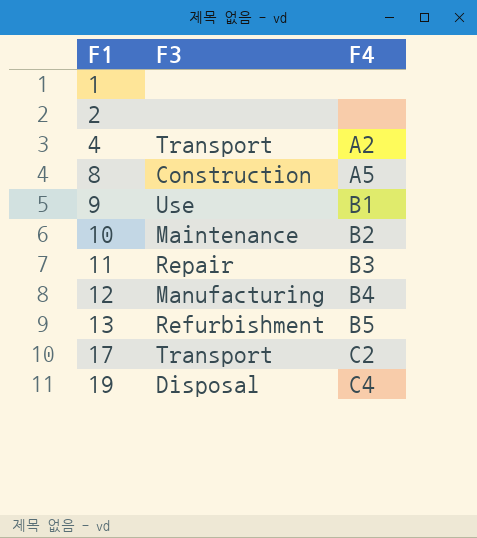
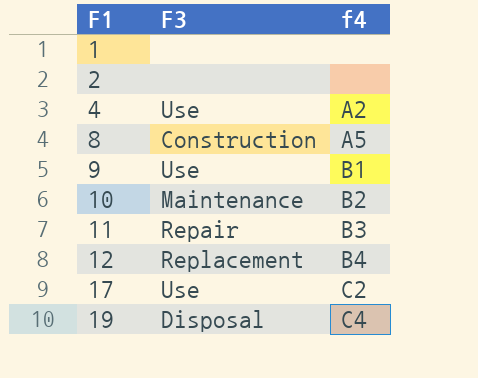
column name: F4 -> f4
row 13: Refurbishment | B5 -> none
4 | F3: Transport -> Use
12 | F3: Manufacturing -> Replacement
17 | F3: Transport -> Use

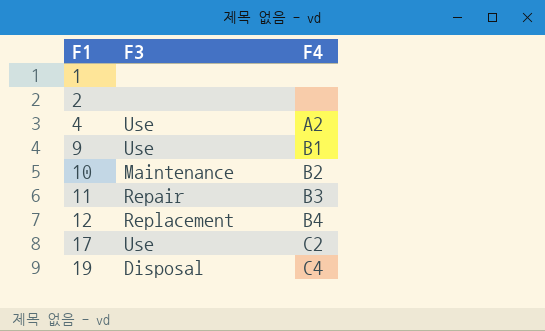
column name: f4 -> F4
row 8: Construction | A5 -> none

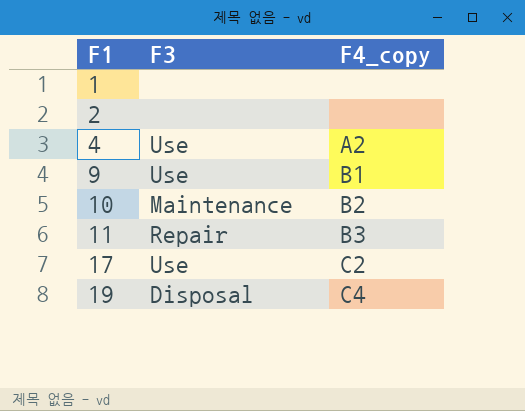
column name: F4 -> F4_copy
row 12: Replacement | B4 -> none

